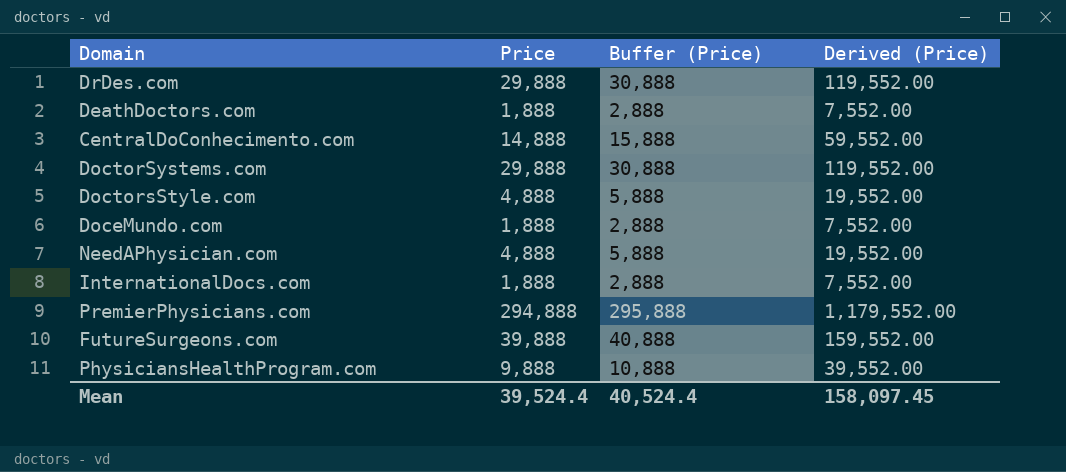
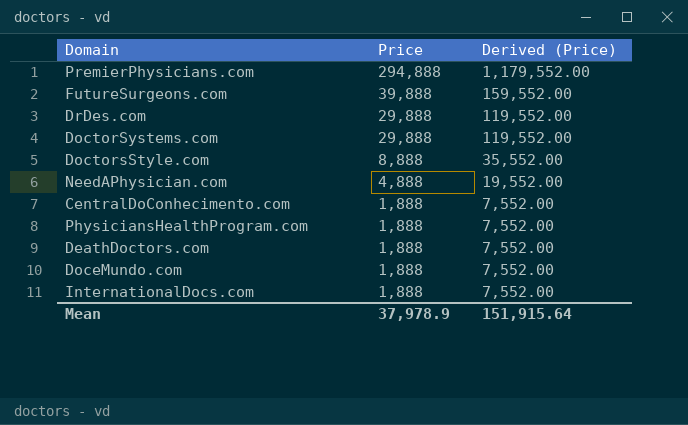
row order: none -> Price descending
column Buffer (Price) | formula: [Price] + 1000 -> none
DoctorsStyle.com | Price: 4,888 -> 8,888
DoctorsStyle.com | Derived (Price): 19,552.00 -> 35,552.00
CentralDoConhecimento.com | Price: 14,888 -> 1,888
CentralDoConhecimento.com | Derived (Price): 59,552.00 -> 7,552.00
PhysiciansHealthProgram.com | Price: 9,888 -> 1,888
PhysiciansHealthProgram.com | Derived (Price): 39,552.00 -> 7,552.00
Mean | Price: 39,524.4 -> 37,978.9
Mean | Derived (Price): 158,097.45 -> 151,915.64

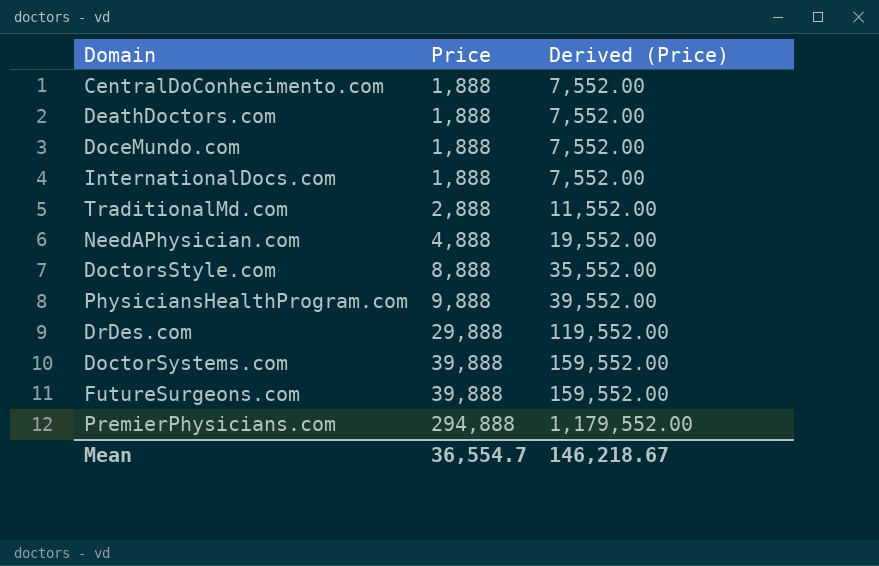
row order: Price descending -> Price ascending
row TraditionalMd.com: none -> 2,888 | 11,552.00
PhysiciansHealthProgram.com | Price: 1,888 -> 9,888
PhysiciansHealthProgram.com | Derived (Price): 7,552.00 -> 39,552.00
DoctorSystems.com | Price: 29,888 -> 39,888
DoctorSystems.com | Derived (Price): 119,552.00 -> 159,552.00
Mean | Price: 37,978.9 -> 36,554.7
Mean | Derived (Price): 151,915.64 -> 146,218.67

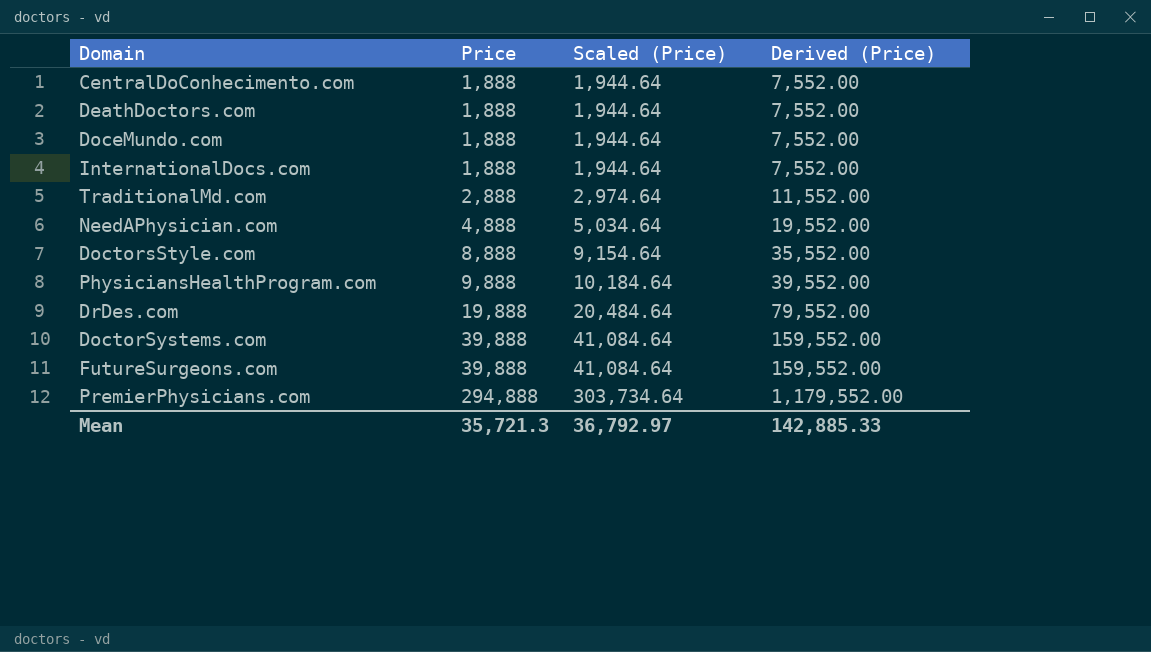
column Scaled (Price) | formula: none -> [Price] * 1.03
DrDes.com | Price: 29,888 -> 19,888
DrDes.com | Derived (Price): 119,552.00 -> 79,552.00
Mean | Price: 36,554.7 -> 35,721.3
Mean | Derived (Price): 146,218.67 -> 142,885.33

